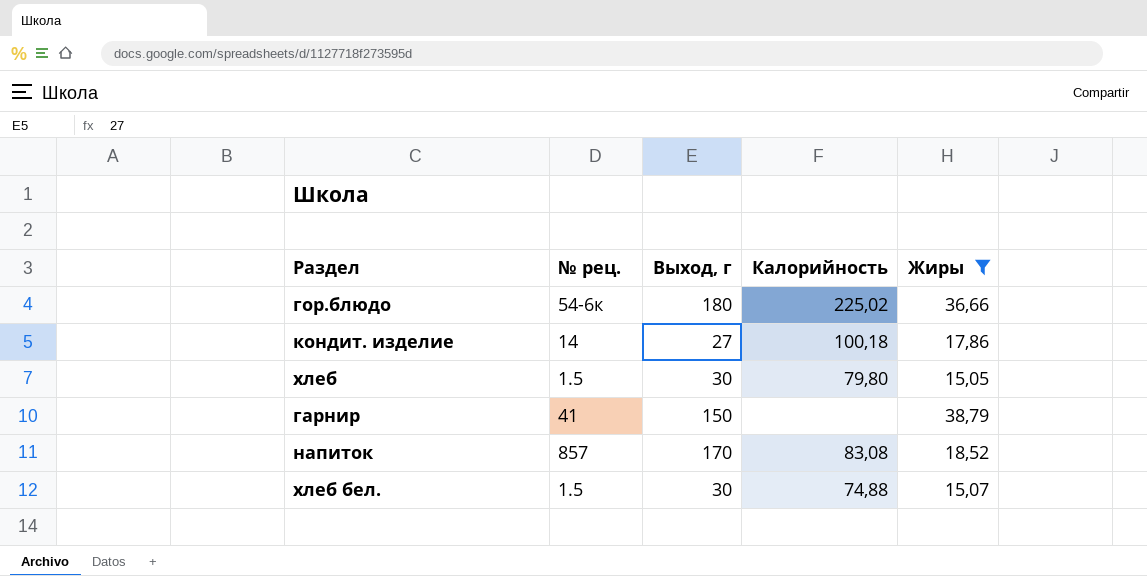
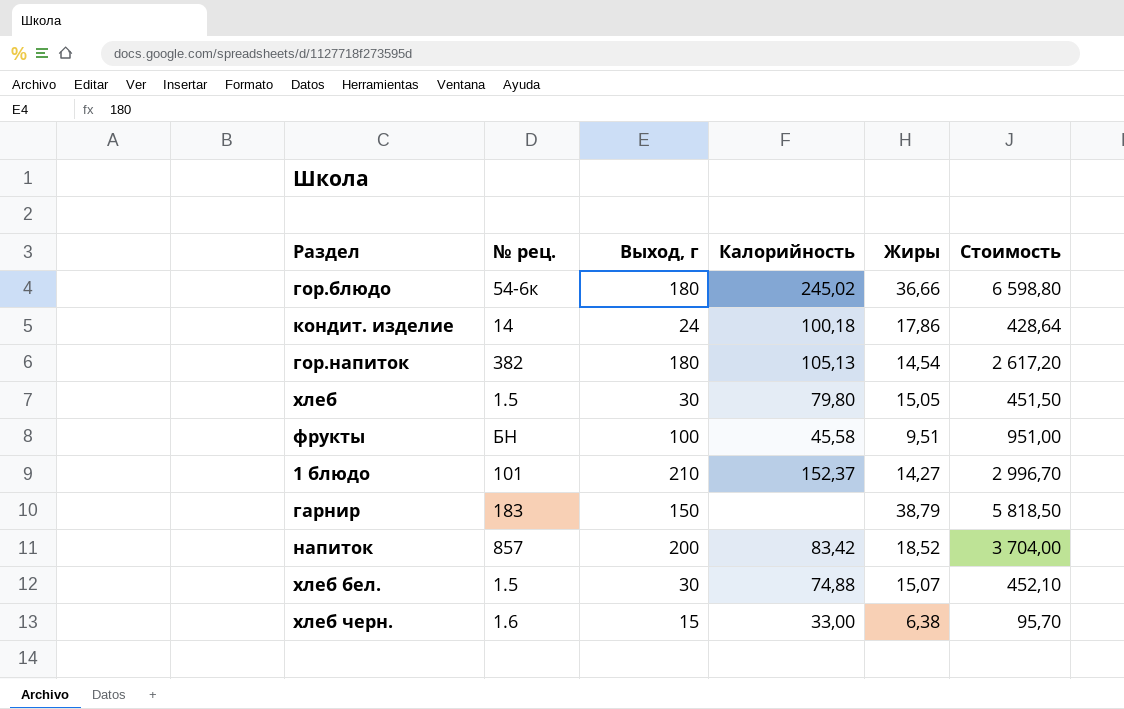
filter: Жиры >= 15,05 -> none
column Стоимость | formula: none -> [Выход, г] * [Жиры]
гор.блюдо | Калорийность: 225,02 -> 245,02
кондит. изделие | Выход, г: 27 -> 24
гарнир | № рец.: 41 -> 183
напиток | Выход, г: 170 -> 200
напиток | Калорийность: 83,08 -> 83,42

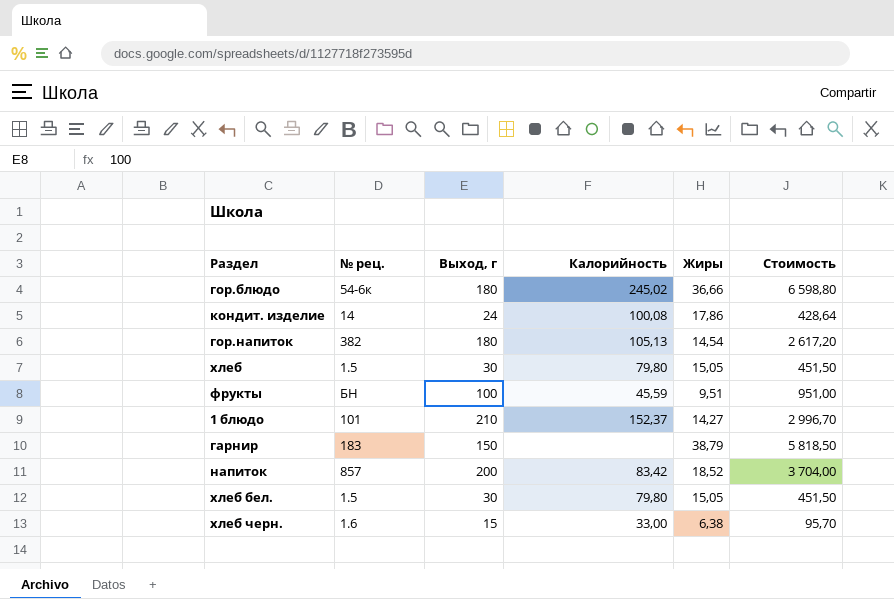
кондит. изделие | Калорийность: 100,18 -> 100,08
фрукты | Калорийность: 45,58 -> 45,59
хлеб бел. | Калорийность: 74,88 -> 79,80
хлеб бел. | Жиры: 15,07 -> 15,05
хлеб бел. | Стоимость: 452,10 -> 451,50

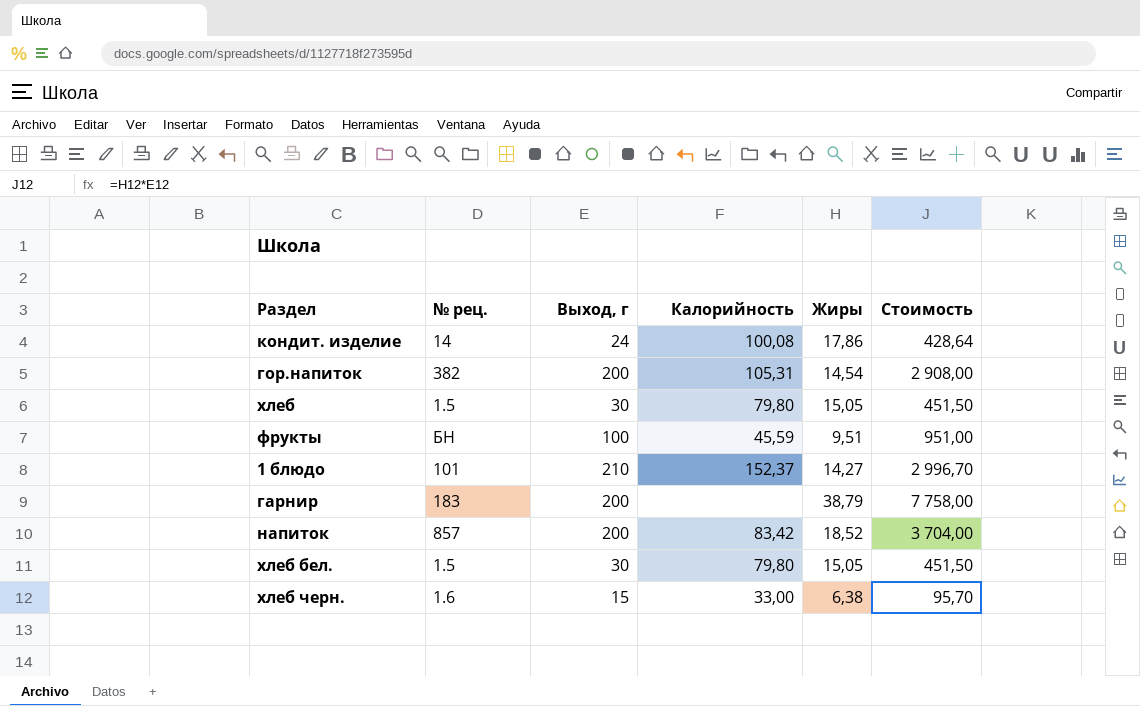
row гор.блюдо: 54-6к | 180 | 245,02 | 36,66 | 6 598,80 -> none
гор.напиток | Выход, г: 180 -> 200
гор.напиток | Калорийность: 105,13 -> 105,31
гор.напиток | Стоимость: 2 617,20 -> 2 908,00
гарнир | Выход, г: 150 -> 200
гарнир | Стоимость: 5 818,50 -> 7 758,00

